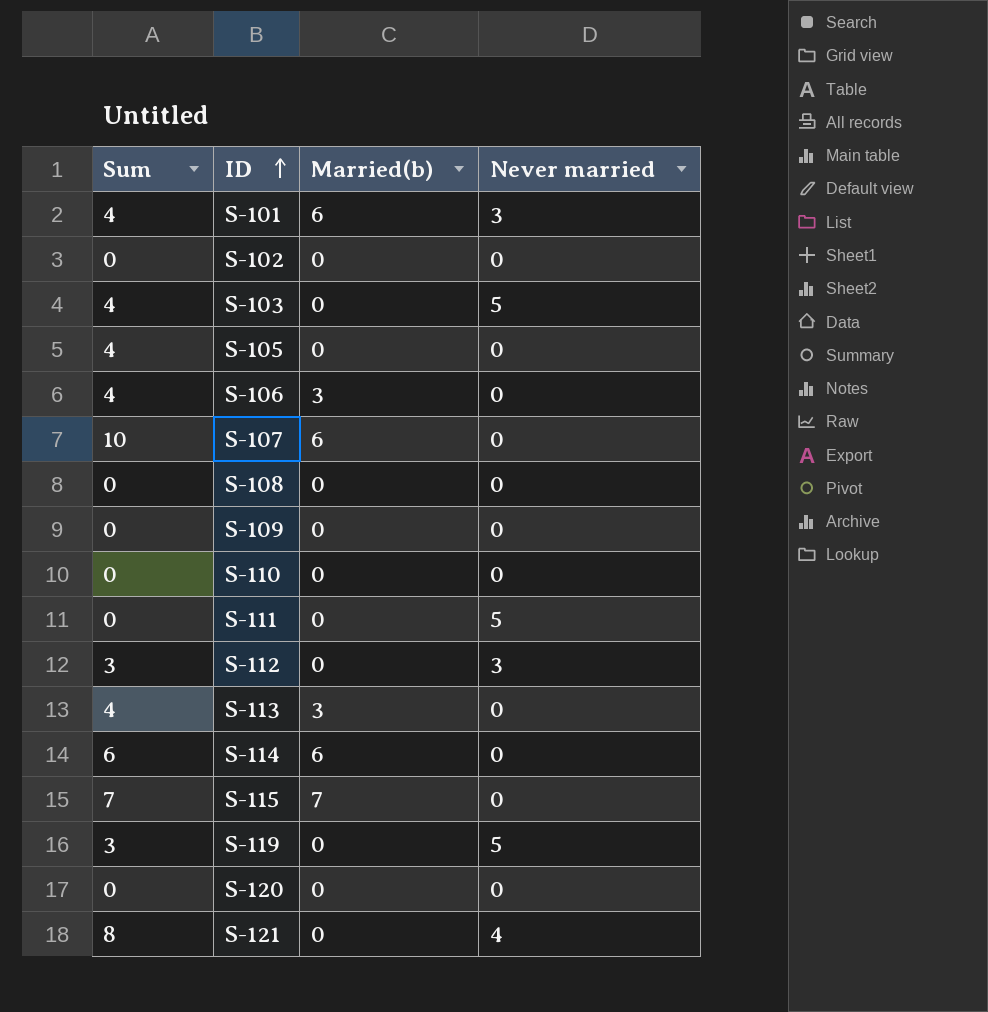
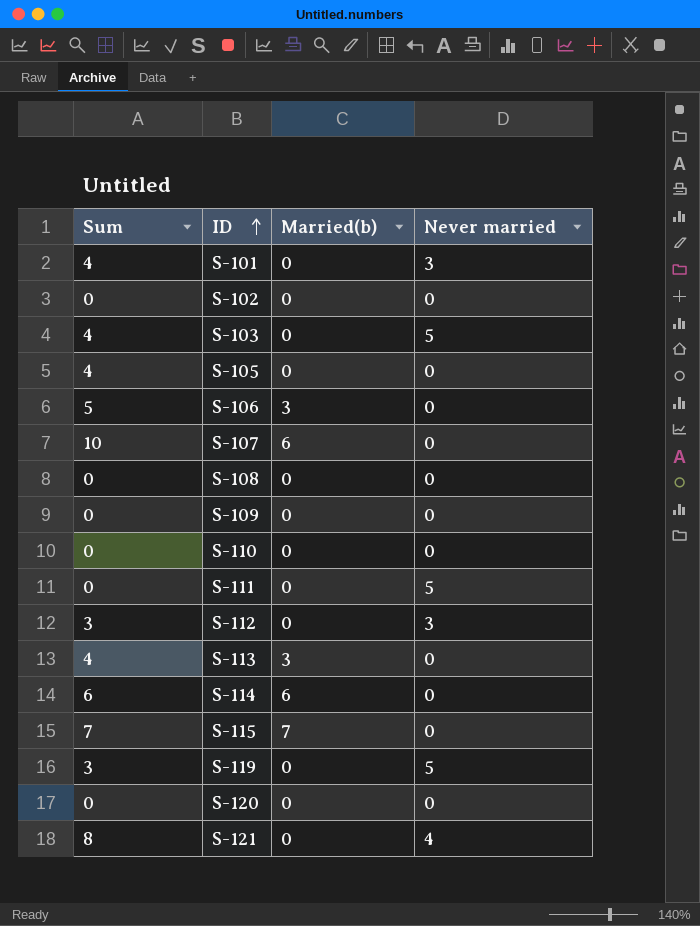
S-101 | Married(b): 6 -> 0
S-106 | Sum: 4 -> 5

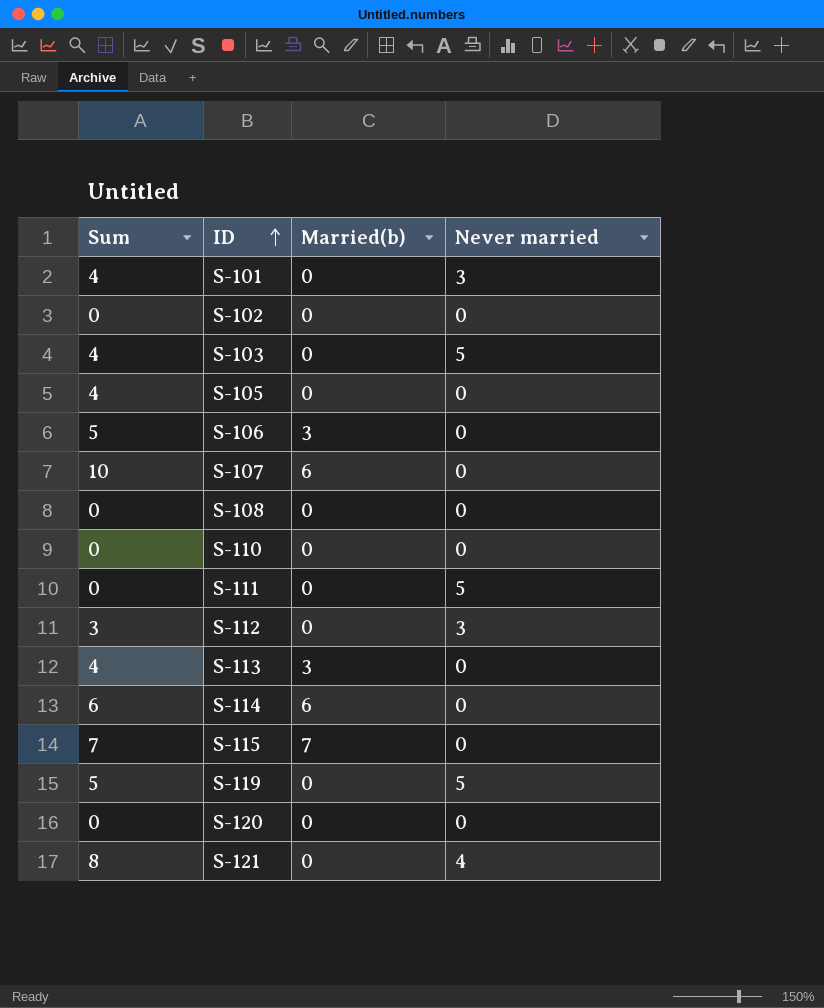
row S-109: 0 | 0 | 0 -> none
S-119 | Sum: 3 -> 5

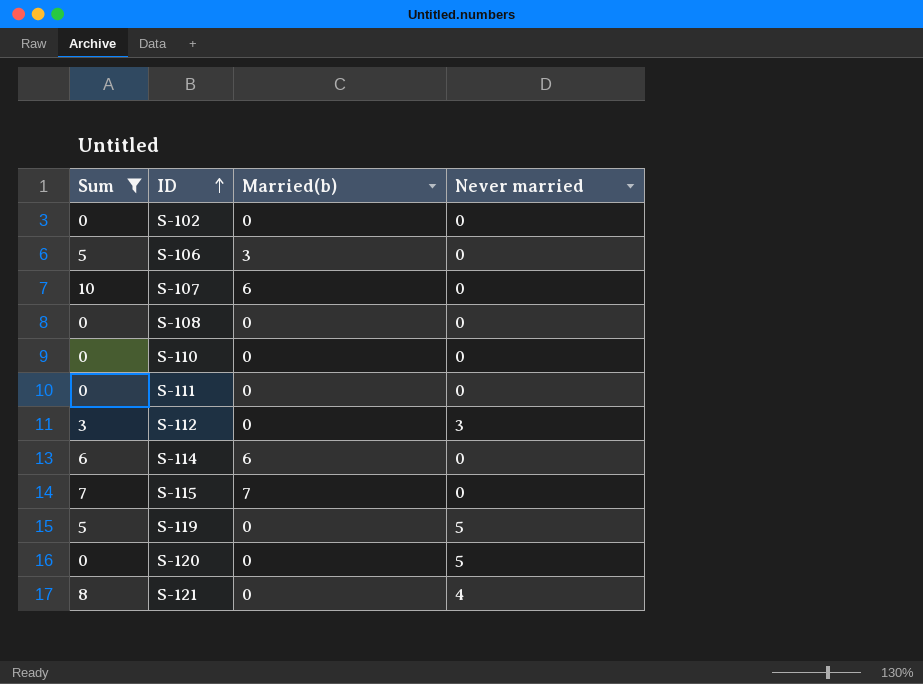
filter: none -> Sum != 4
S-111 | Never married: 5 -> 0
S-120 | Never married: 0 -> 5

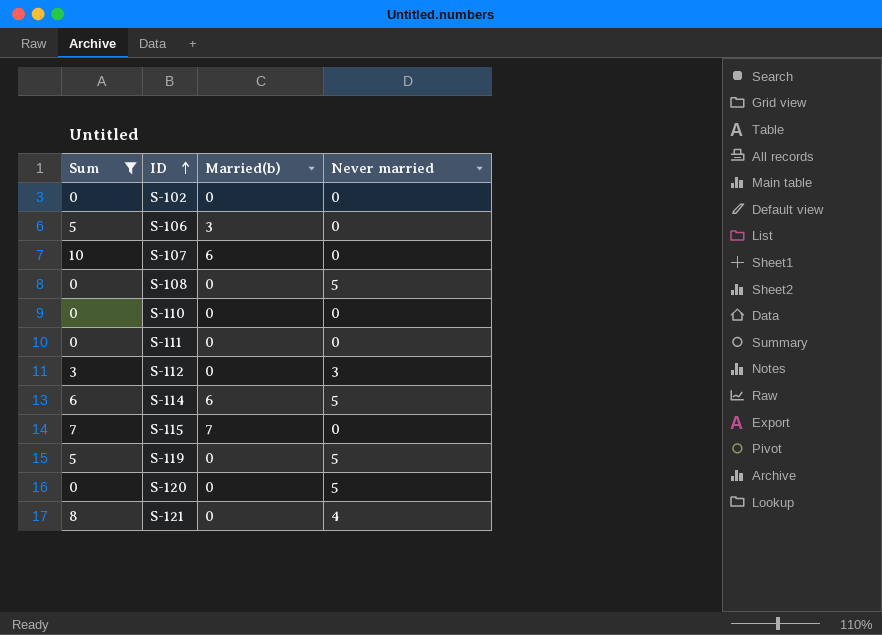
S-108 | Never married: 0 -> 5
S-114 | Never married: 0 -> 5

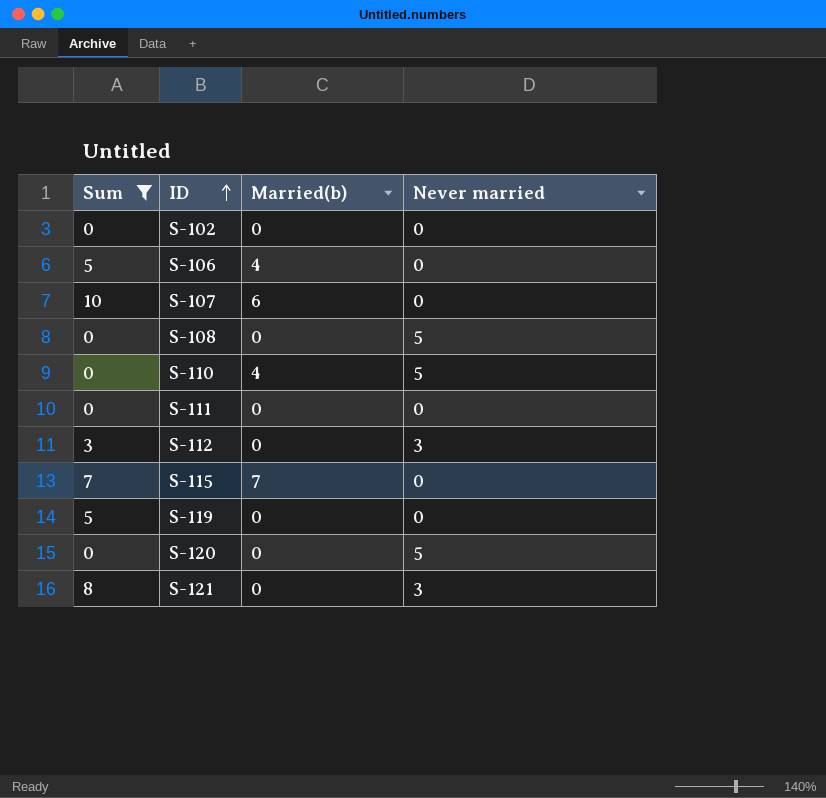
row S-114: 6 | 6 | 5 -> none
S-106 | Married(b): 3 -> 4
S-110 | Married(b): 0 -> 4
S-110 | Never married: 0 -> 5
S-119 | Never married: 5 -> 0
S-121 | Never married: 4 -> 3

